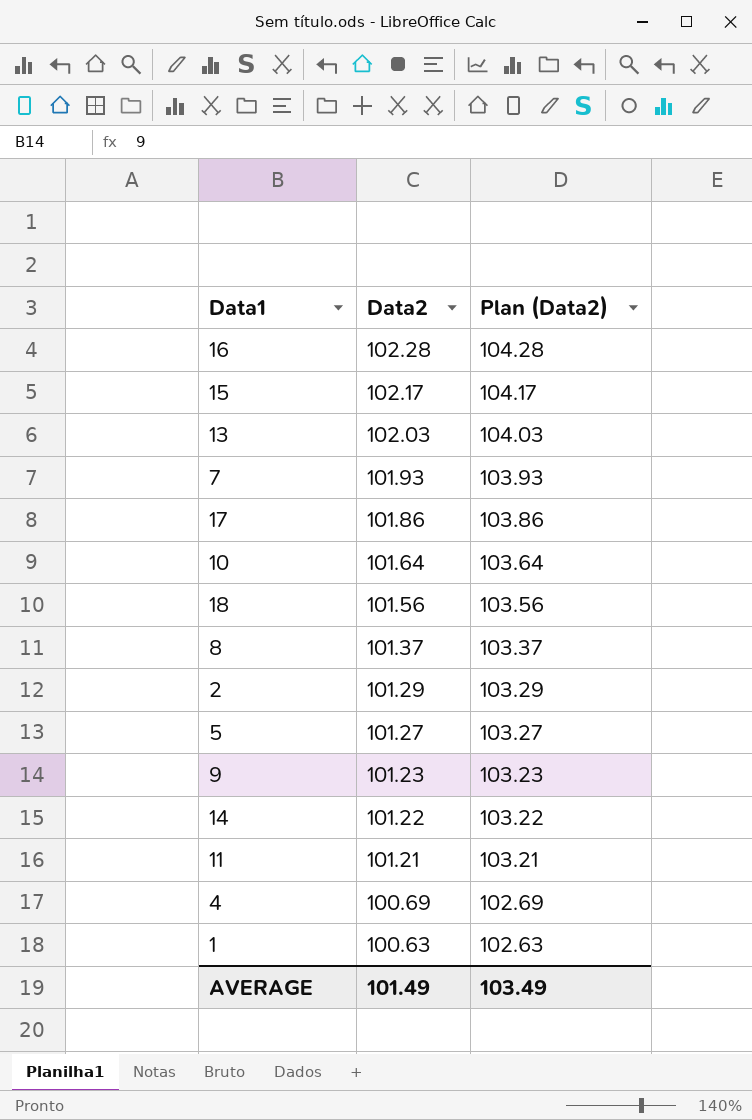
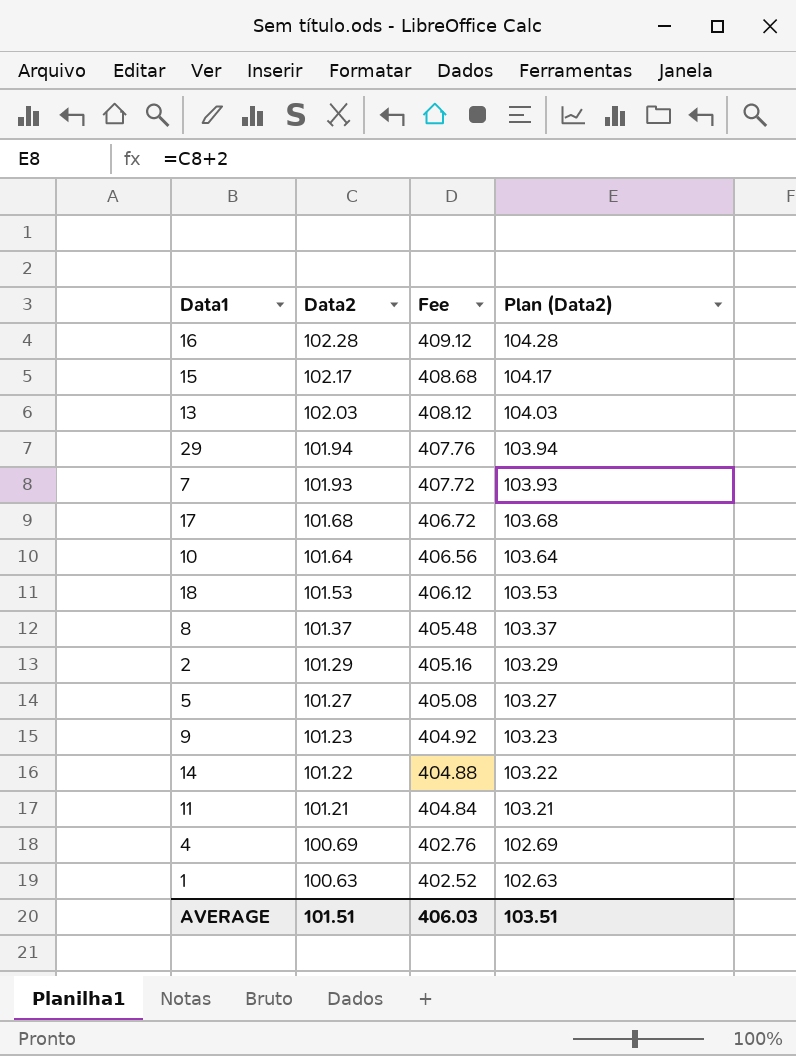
column Fee | formula: none -> [Data2] * 4
row 29: none -> 101.94 | 407.76 | 103.94
17 | Data2: 101.86 -> 101.68
17 | Plan (Data2): 103.86 -> 103.68
18 | Data2: 101.56 -> 101.53
18 | Plan (Data2): 103.56 -> 103.53
AVERAGE | Data2: 101.49 -> 101.51
AVERAGE | Plan (Data2): 103.49 -> 103.51

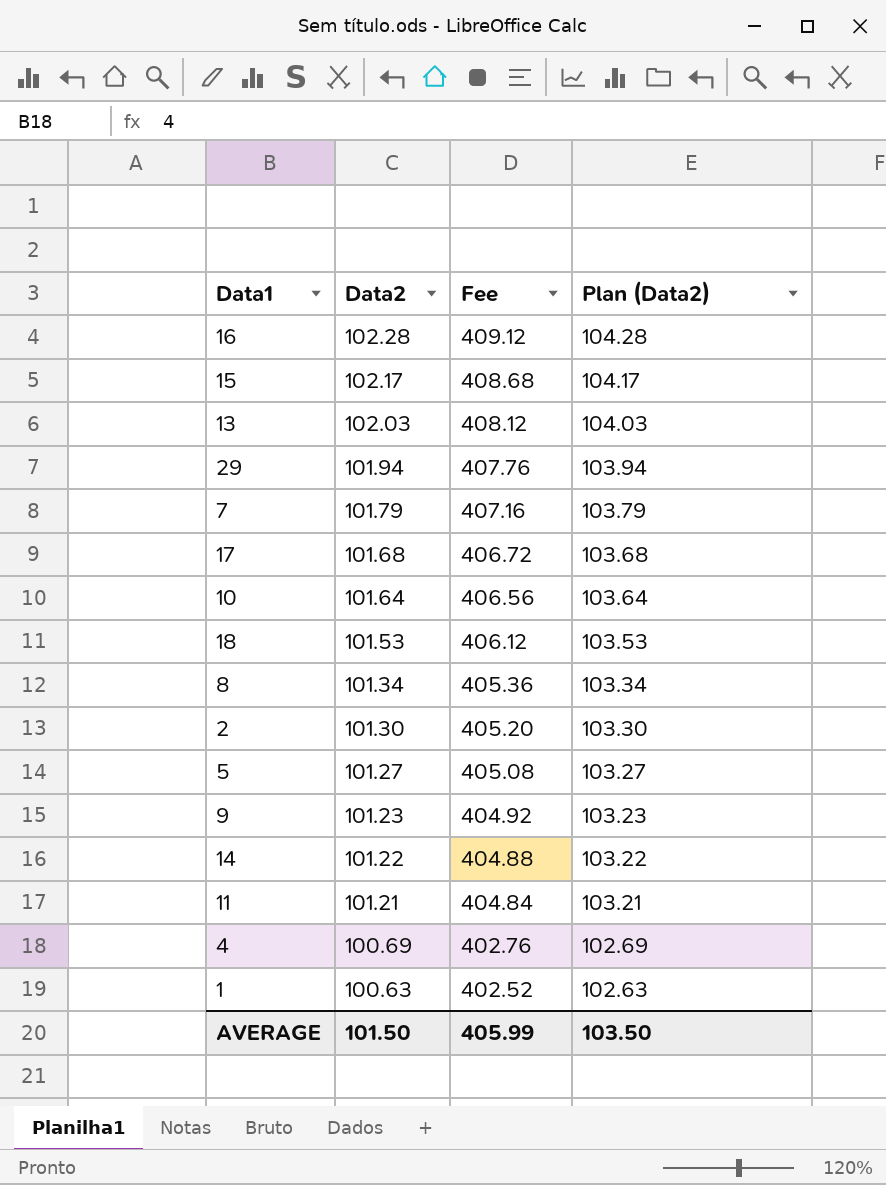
7 | Data2: 101.93 -> 101.79
7 | Fee: 407.72 -> 407.16
7 | Plan (Data2): 103.93 -> 103.79
8 | Data2: 101.37 -> 101.34
8 | Fee: 405.48 -> 405.36
8 | Plan (Data2): 103.37 -> 103.34
2 | Data2: 101.29 -> 101.30
2 | Fee: 405.16 -> 405.20
2 | Plan (Data2): 103.29 -> 103.30
AVERAGE | Data2: 101.51 -> 101.50
AVERAGE | Fee: 406.03 -> 405.99
AVERAGE | Plan (Data2): 103.51 -> 103.50

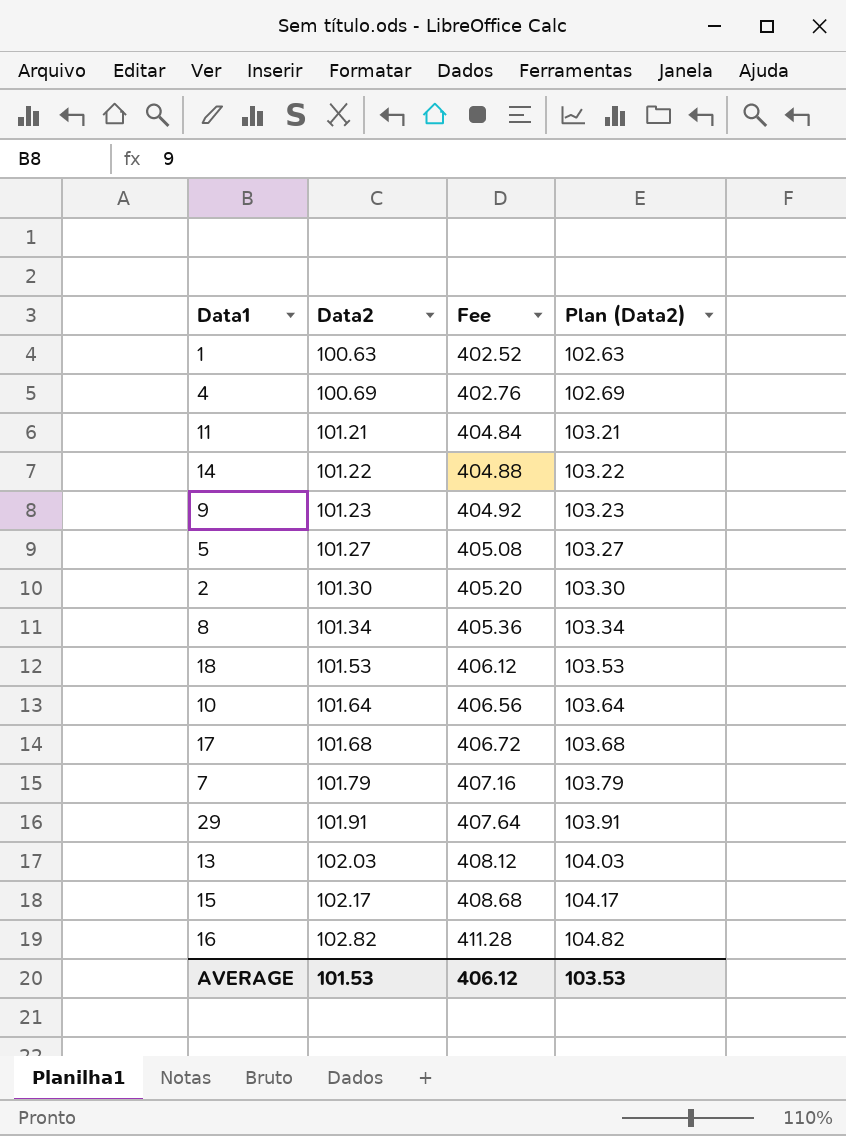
row order: Data2 descending -> Data2 ascending
29 | Data2: 101.94 -> 101.91
29 | Fee: 407.76 -> 407.64
29 | Plan (Data2): 103.94 -> 103.91
16 | Data2: 102.28 -> 102.82
16 | Fee: 409.12 -> 411.28
16 | Plan (Data2): 104.28 -> 104.82
AVERAGE | Data2: 101.50 -> 101.53
AVERAGE | Fee: 405.99 -> 406.12
AVERAGE | Plan (Data2): 103.50 -> 103.53

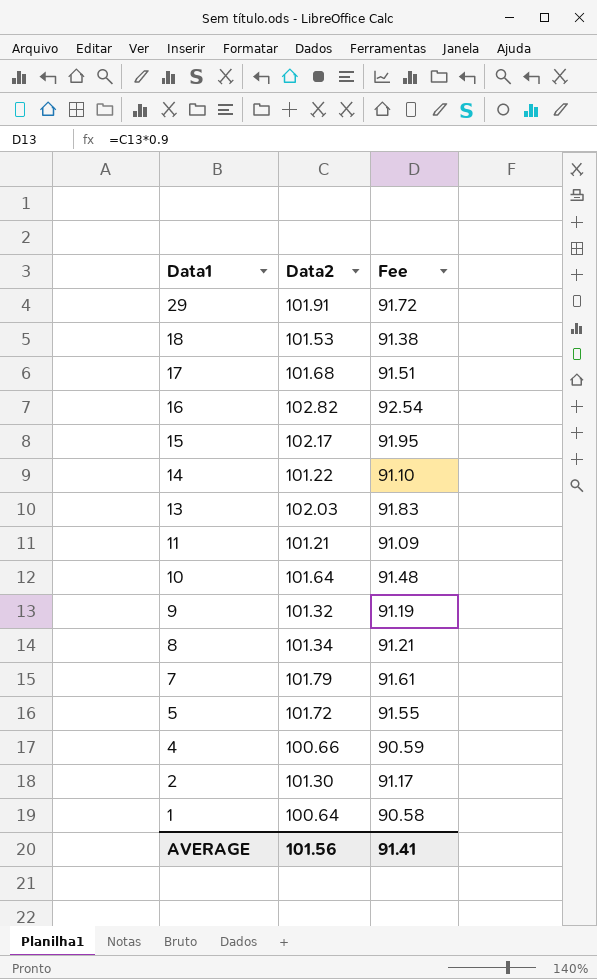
row order: Data2 ascending -> Data1 descending
column Plan (Data2) | formula: [Data2] + 2 -> none
column Fee | formula: [Data2] * 4 -> [Data2] * 0.9
9 | Data2: 101.23 -> 101.32
5 | Data2: 101.27 -> 101.72
4 | Data2: 100.69 -> 100.66
1 | Data2: 100.63 -> 100.64
AVERAGE | Data2: 101.53 -> 101.56
AVERAGE | Fee: 406.12 -> 91.41

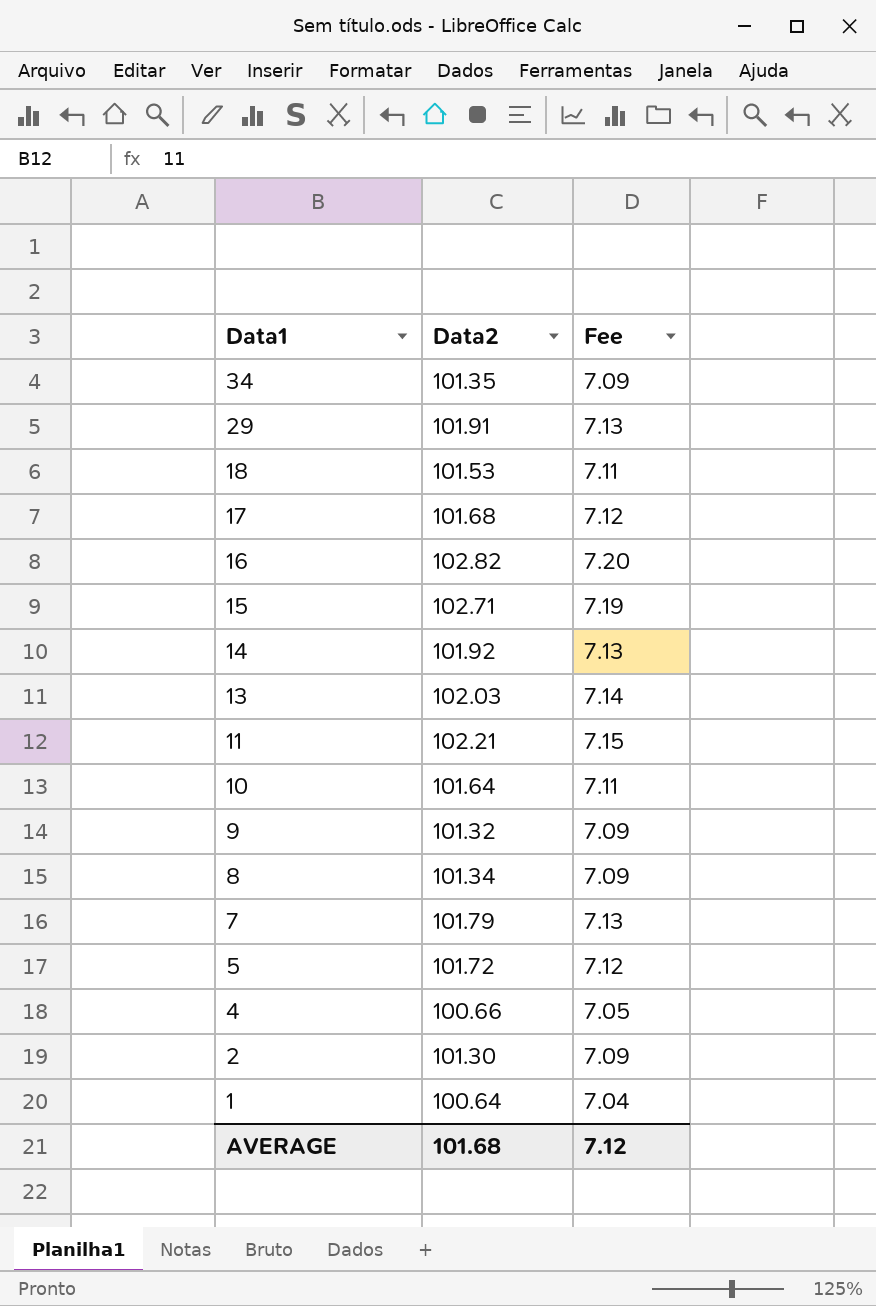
column Fee | formula: [Data2] * 0.9 -> [Data2] * 0.07
row 34: none -> 101.35 | 7.09
15 | Data2: 102.17 -> 102.71
14 | Data2: 101.22 -> 101.92
11 | Data2: 101.21 -> 102.21
AVERAGE | Data2: 101.56 -> 101.68
AVERAGE | Fee: 91.41 -> 7.12

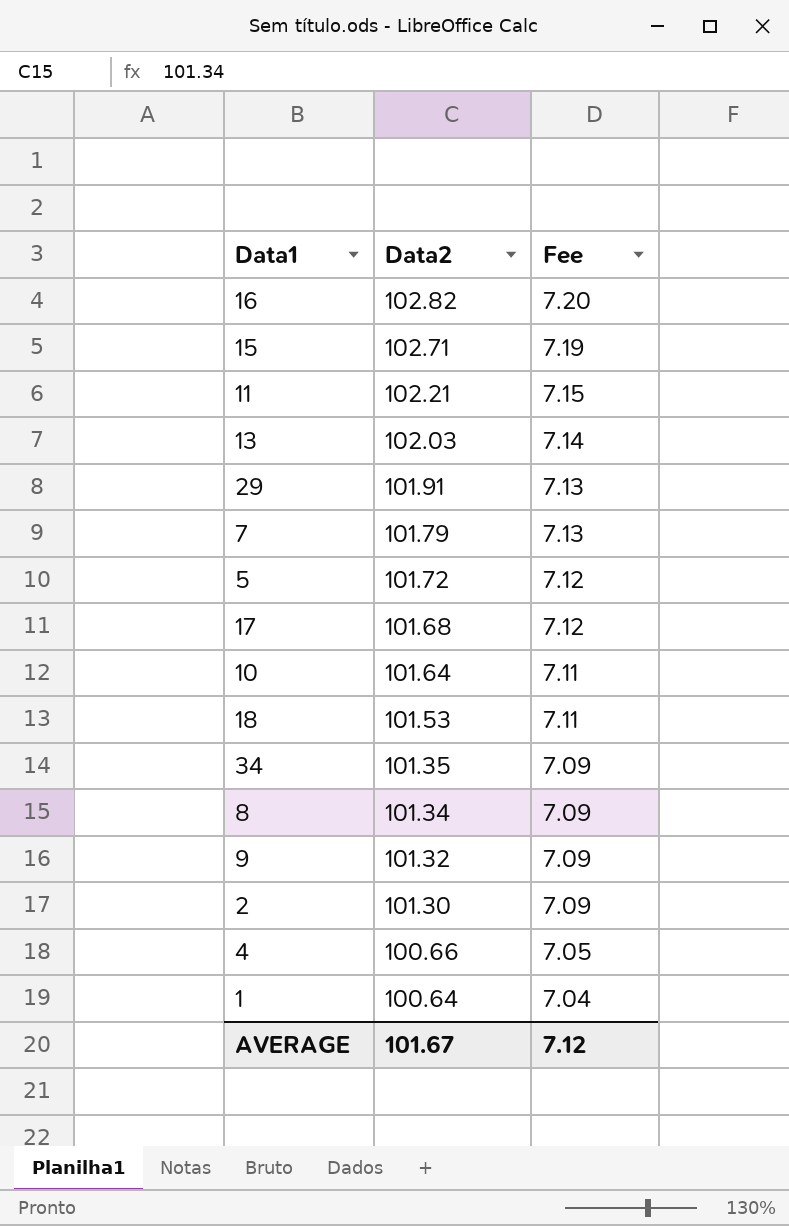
row order: Data1 descending -> Data2 descending
row 14: 101.92 | 7.13 -> none
AVERAGE | Data2: 101.68 -> 101.67

